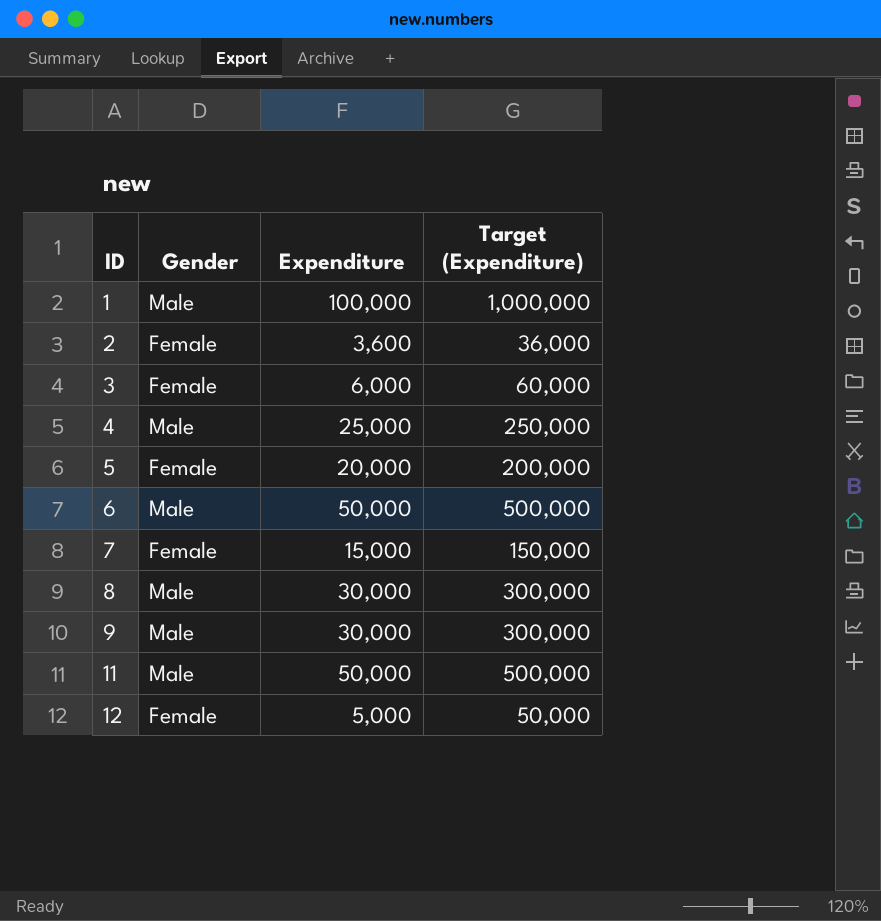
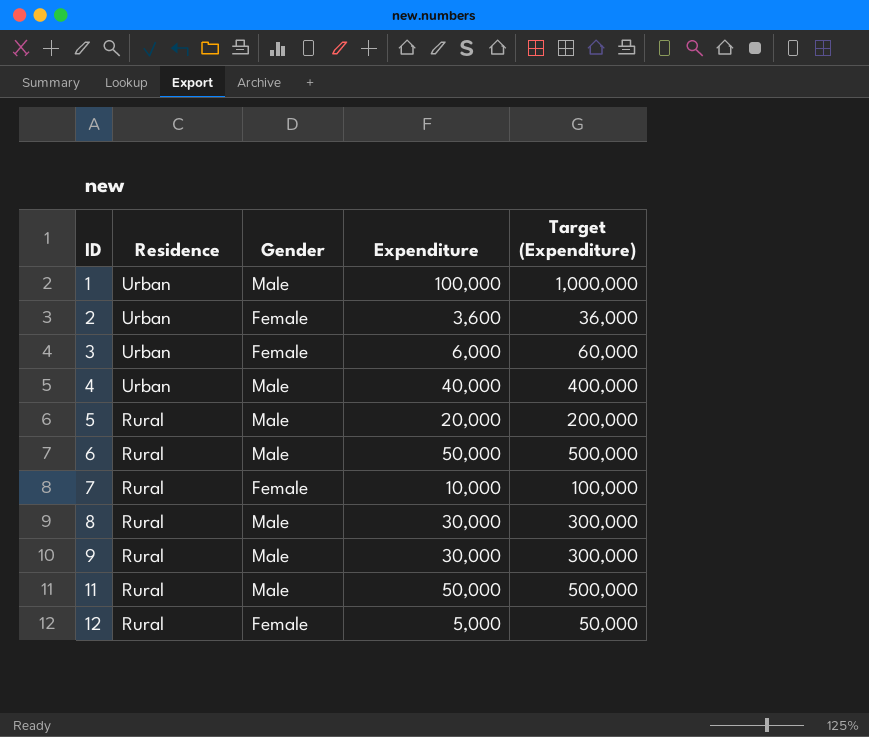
column Residence | position: none -> 2
4 | Expenditure: 25,000 -> 40,000
4 | Target (Expenditure): 250,000 -> 400,000
5 | Gender: Female -> Male
7 | Expenditure: 15,000 -> 10,000
7 | Target (Expenditure): 150,000 -> 100,000

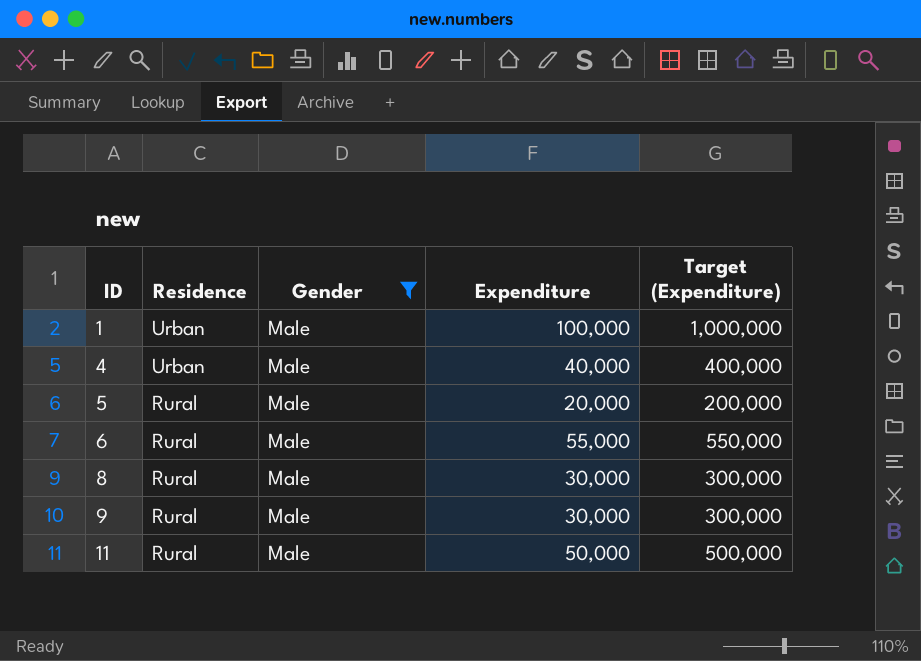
filter: none -> Gender = Male
6 | Expenditure: 50,000 -> 55,000
6 | Target (Expenditure): 500,000 -> 550,000

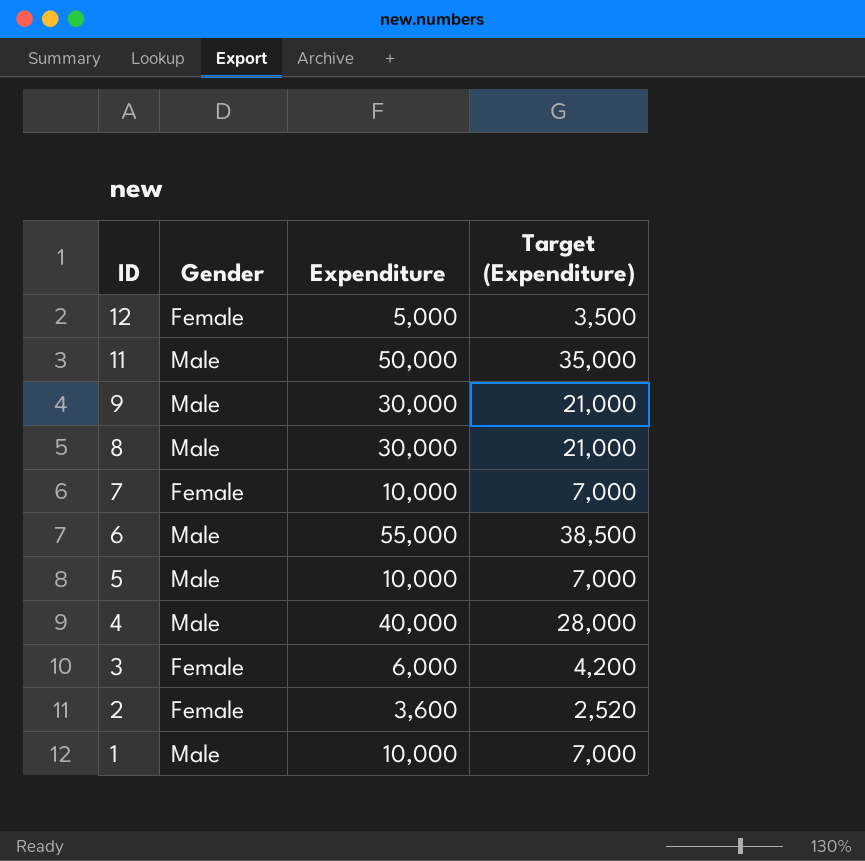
filter: Gender = Male -> none
row order: ID ascending -> ID descending
column Residence | position: 2 -> none
column Target (Expenditure) | formula: [Expenditure] * 10 -> [Expenditure] * 0.7
5 | Expenditure: 20,000 -> 10,000
1 | Expenditure: 100,000 -> 10,000

